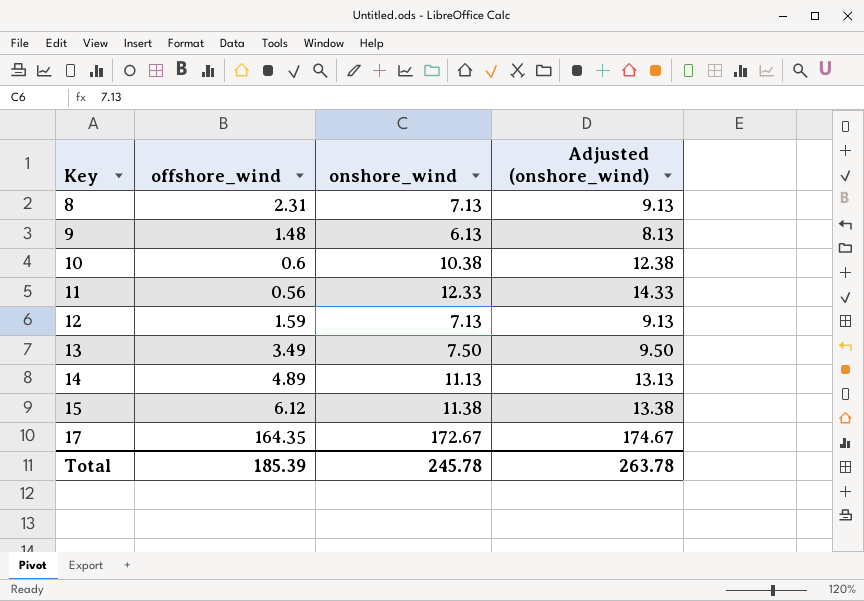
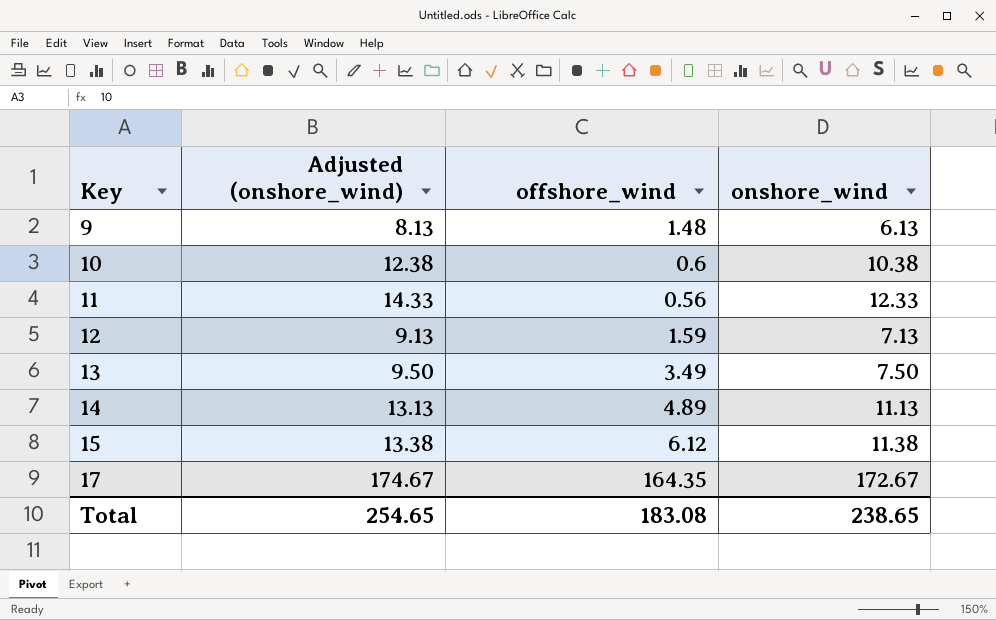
column Adjusted (onshore_wind) | position: 4 -> 2
row 8: 2.31 | 7.13 | 9.13 -> none
Total | Adjusted (onshore_wind): 263.78 -> 254.65
Total | offshore_wind: 185.39 -> 183.08
Total | onshore_wind: 245.78 -> 238.65

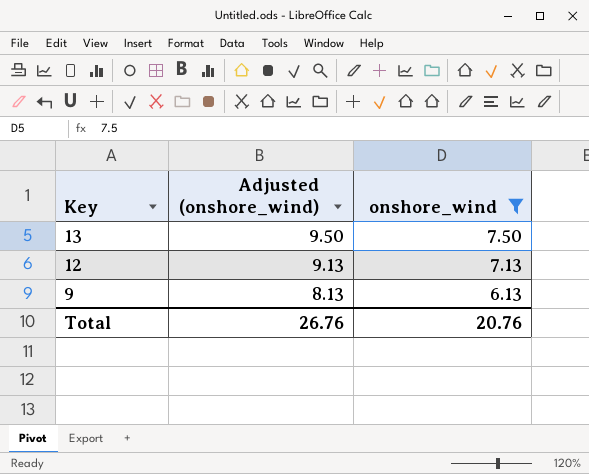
filter: none -> onshore_wind <= 7.50
row order: Key ascending -> Key descending
column offshore_wind | position: 3 -> none
Total | Adjusted (onshore_wind): 254.65 -> 26.76
Total | onshore_wind: 238.65 -> 20.76

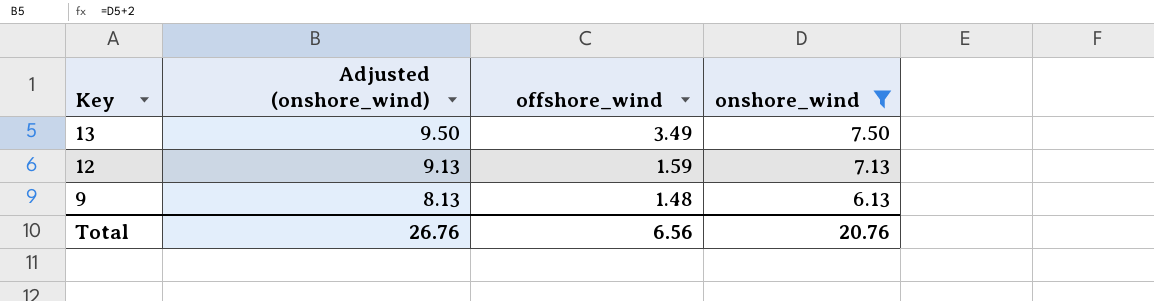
column offshore_wind | position: none -> 3

